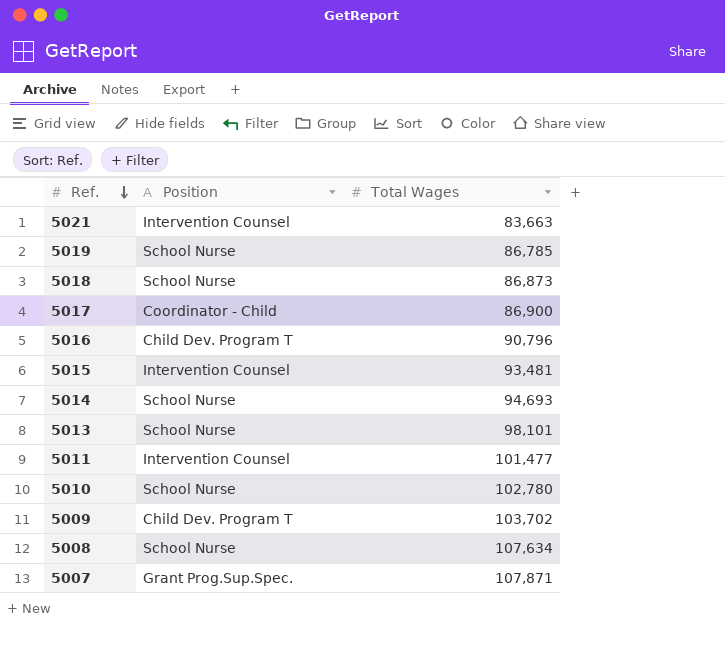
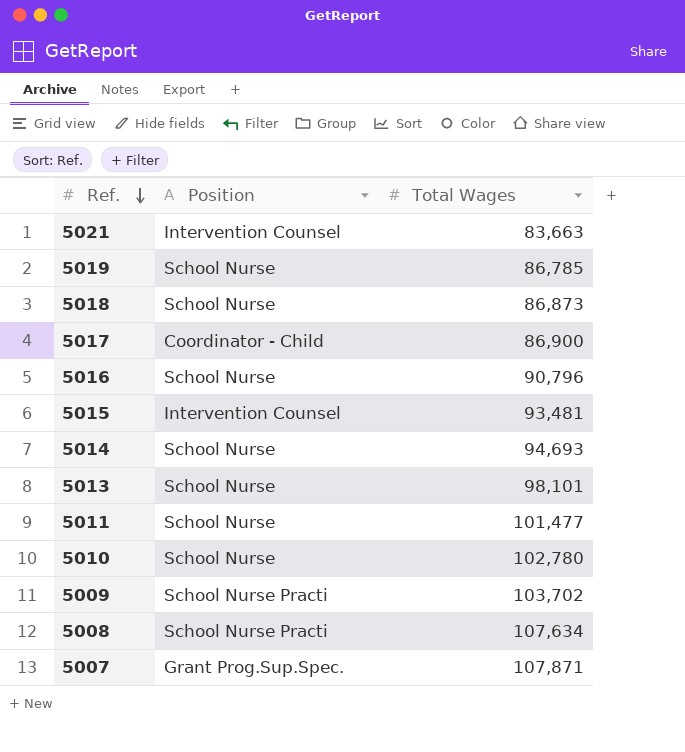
5016 | Position: Child Dev. Program T -> School Nurse
5011 | Position: Intervention Counsel -> School Nurse
5009 | Position: Child Dev. Program T -> School Nurse Practi
5008 | Position: School Nurse -> School Nurse Practi

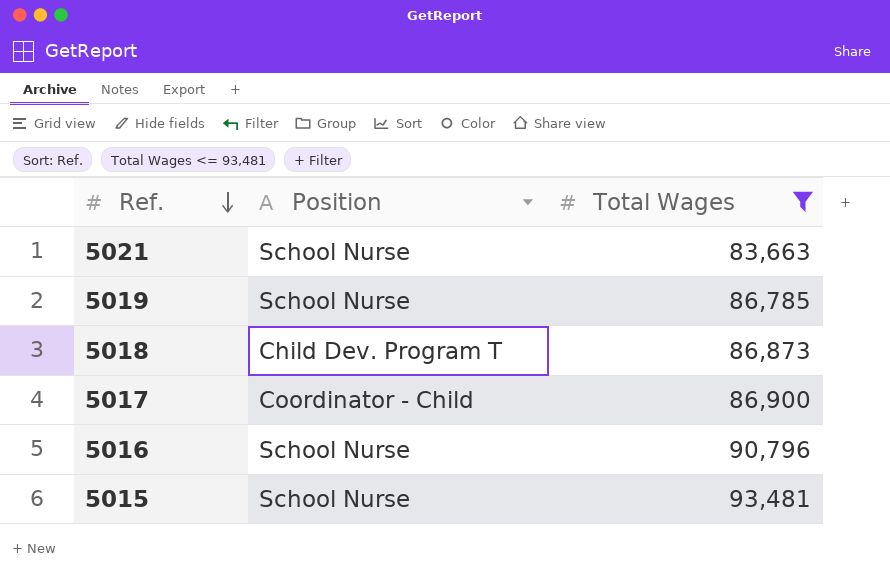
filter: none -> Total Wages <= 93,481
5021 | Position: Intervention Counsel -> School Nurse
5018 | Position: School Nurse -> Child Dev. Program T
5015 | Position: Intervention Counsel -> School Nurse

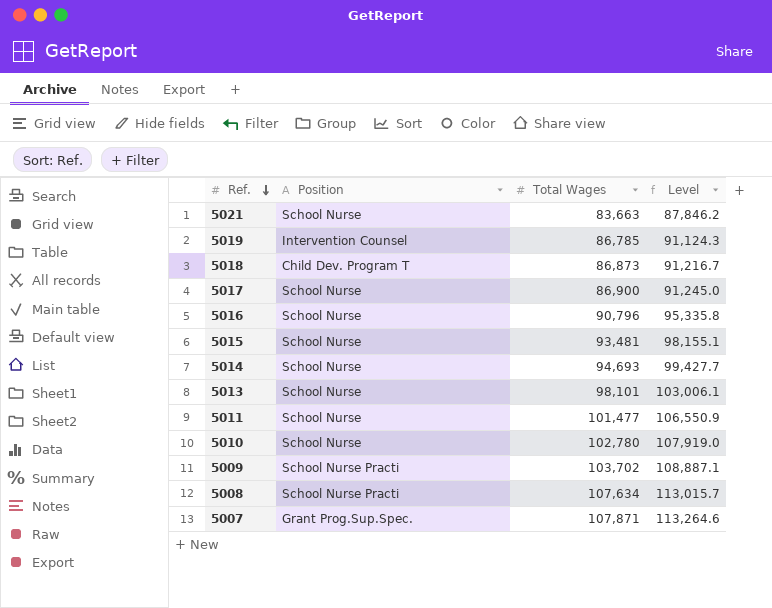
filter: Total Wages <= 93,481 -> none
column Level | formula: none -> [Total Wages] * 1.05
5019 | Position: School Nurse -> Intervention Counsel
5017 | Position: Coordinator - Child -> School Nurse

